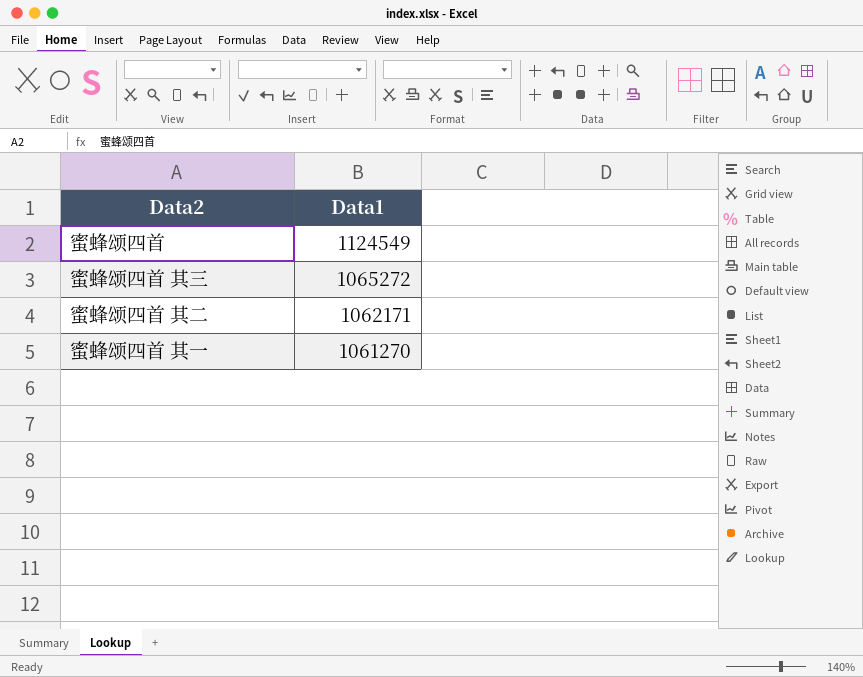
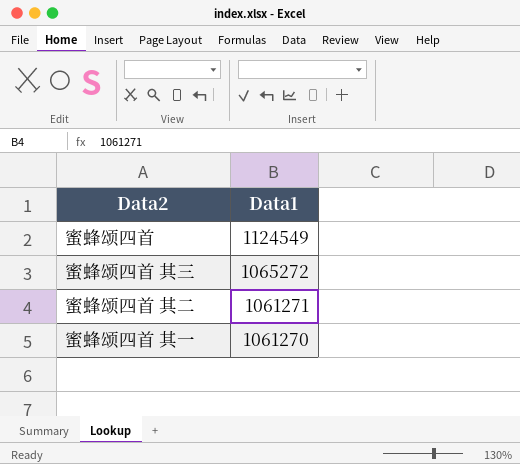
蜜蜂颂四首 其二 | Data1: 1062171 -> 1061271

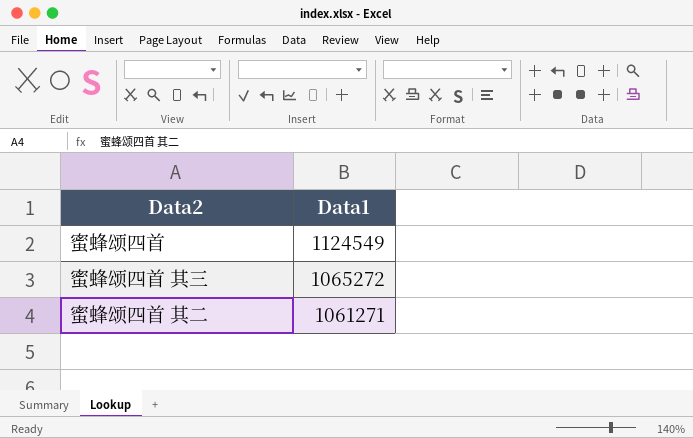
row 蜜蜂颂四首 其一: 1061270 -> none

